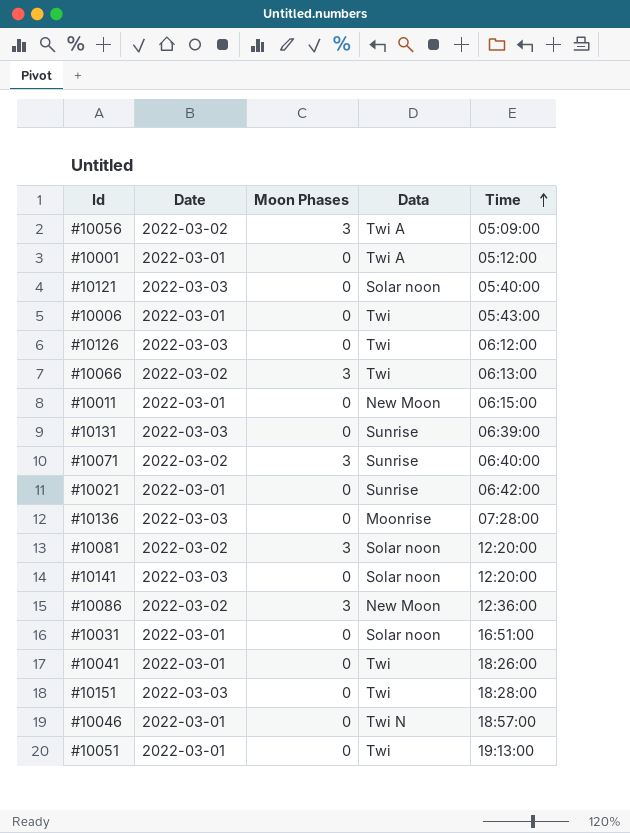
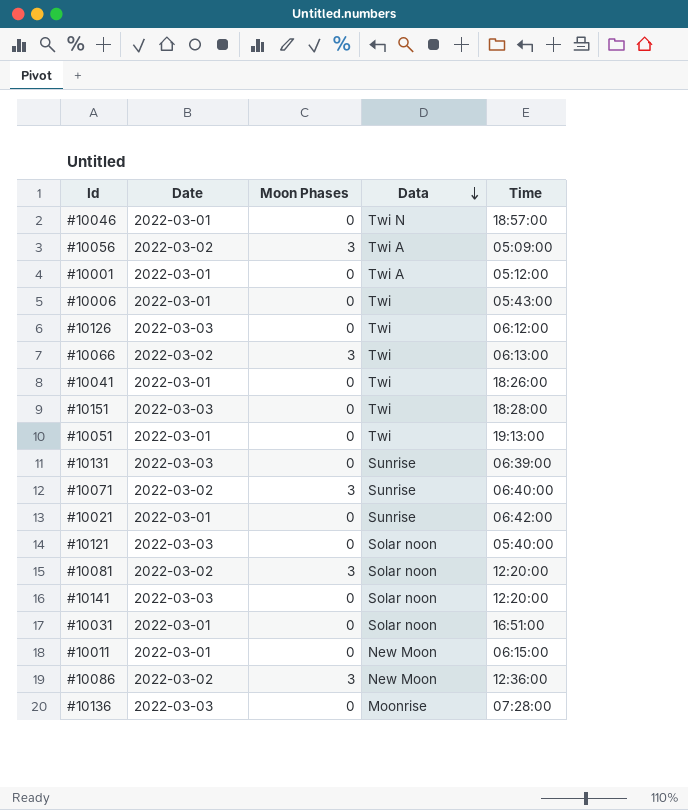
row order: Time ascending -> Data descending

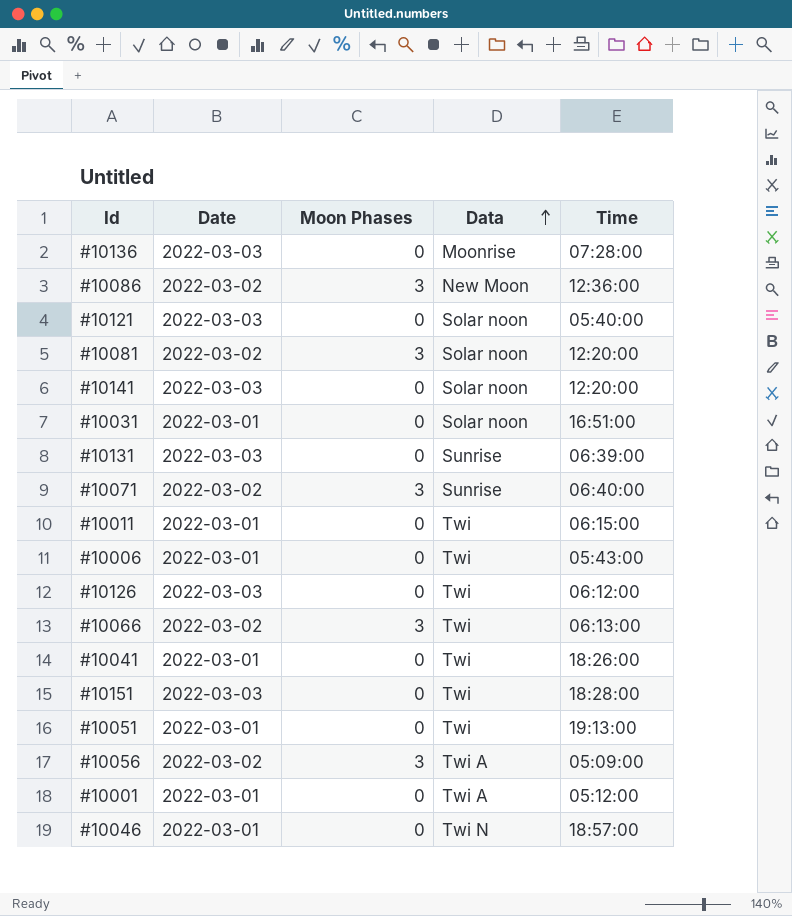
row order: Data descending -> Data ascending
row #10021: 2022-03-01 | 0 | Sunrise | 06:42:00 -> none
#10011 | Data: New Moon -> Twi

